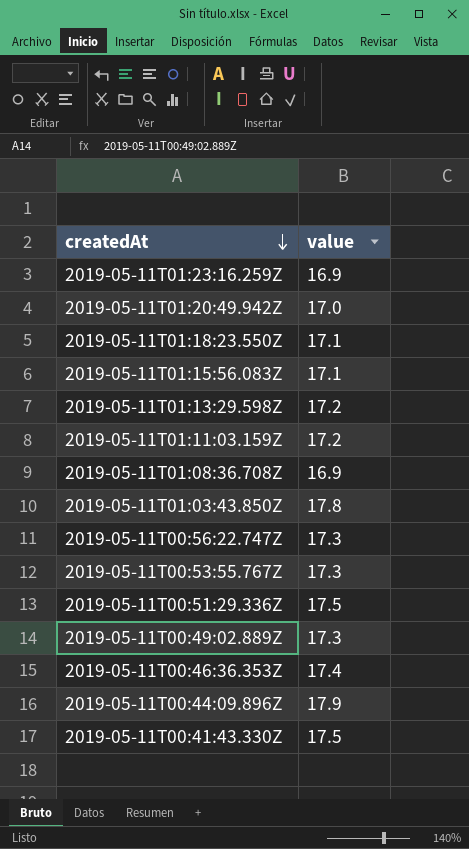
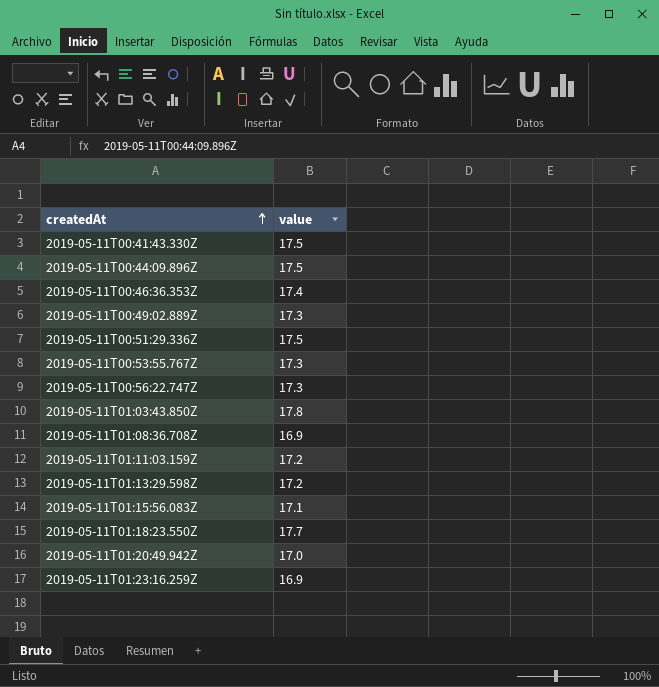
row order: createdAt descending -> createdAt ascending
2019-05-11T00:44:09.896Z | value: 17.9 -> 17.5
2019-05-11T01:18:23.550Z | value: 17.1 -> 17.7

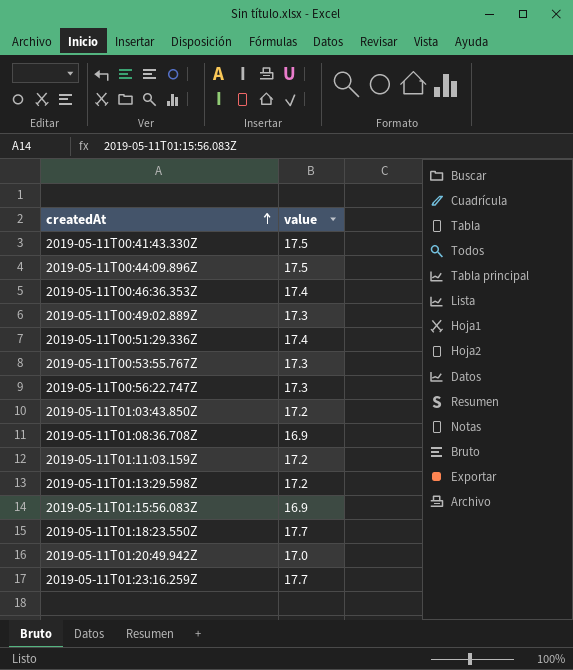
2019-05-11T00:51:29.336Z | value: 17.5 -> 17.4
2019-05-11T01:03:43.850Z | value: 17.8 -> 17.2
2019-05-11T01:15:56.083Z | value: 17.1 -> 16.9
2019-05-11T01:23:16.259Z | value: 16.9 -> 17.7

